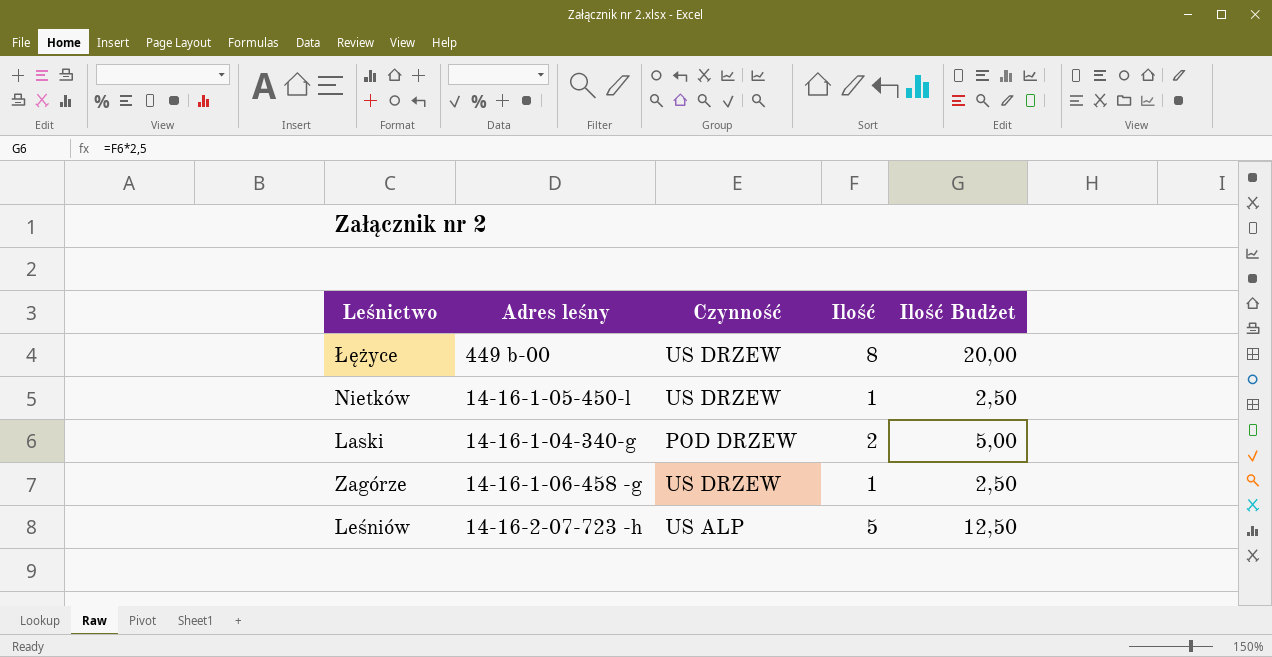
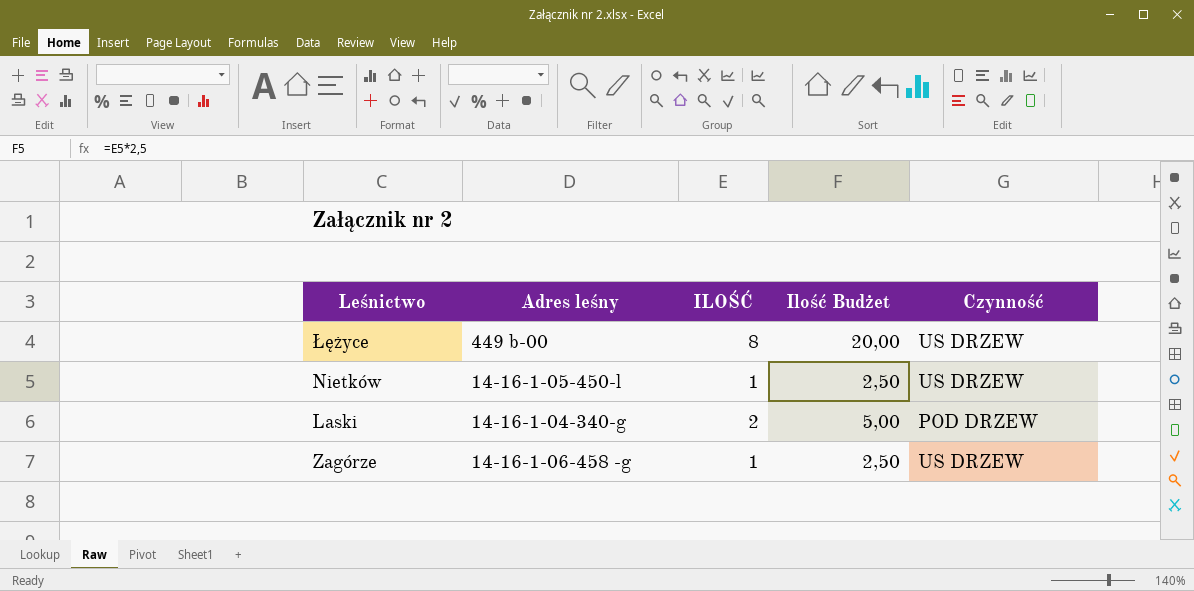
column name: Ilość -> ILOŚĆ
column Czynność | position: 3 -> 5
row Leśniów: 14-16-2-07-723 -h | US ALP | 5 | 12,50 -> none

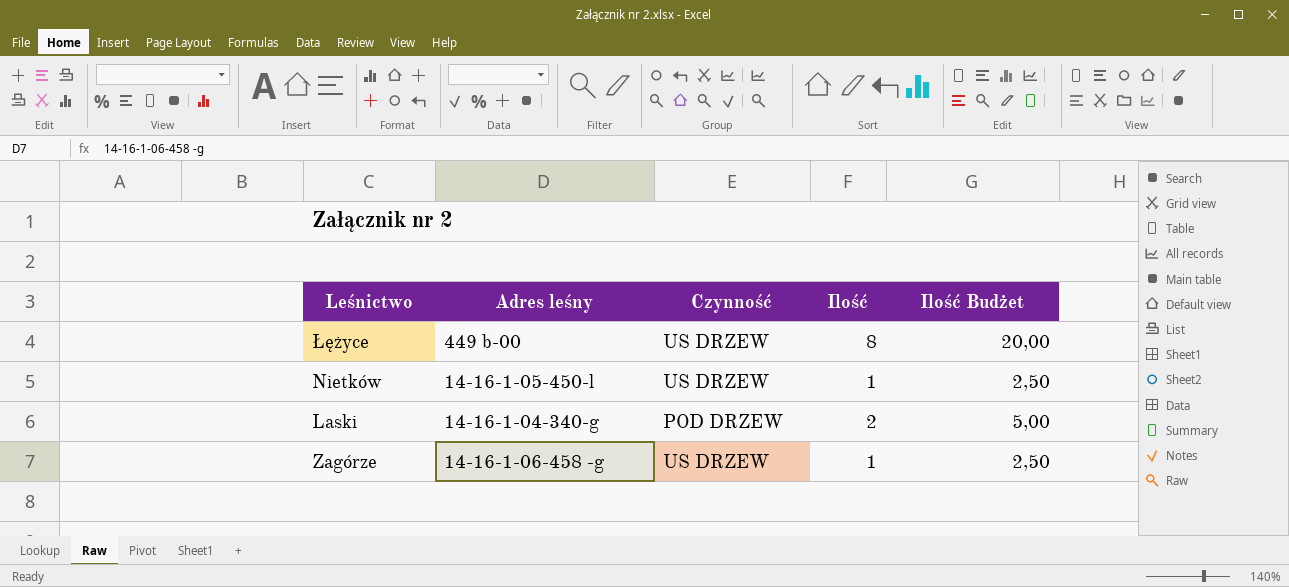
column Czynność | position: 5 -> 3
column name: ILOŚĆ -> Ilość

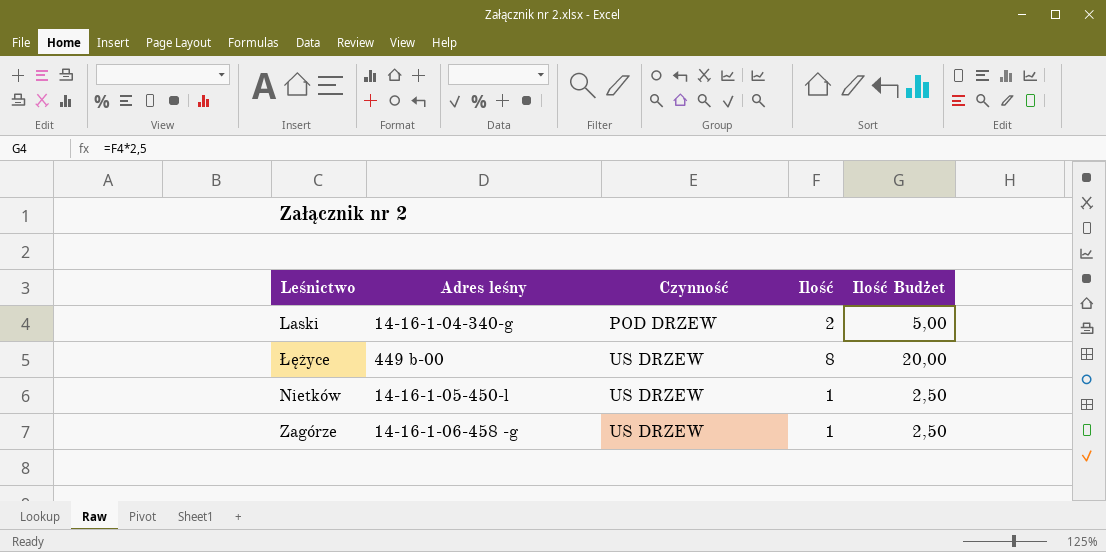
row order: none -> Czynność ascending

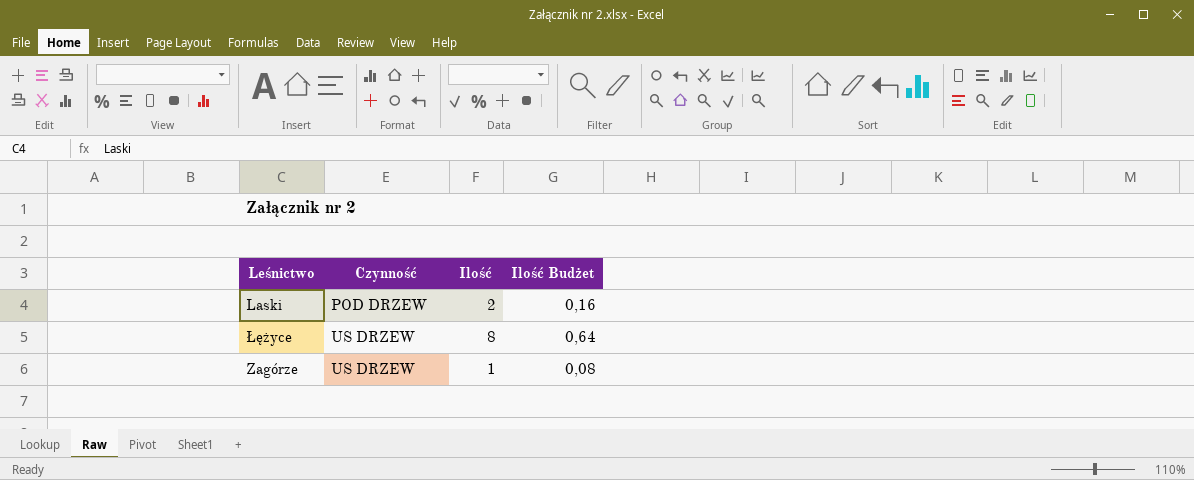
column Adres leśny | position: 2 -> none
column Ilość Budżet | formula: [Ilość] * 2,5 -> [Ilość] * 0,08
row Nietków: 14-16-1-05-450-l | US DRZEW | 1 | 2,50 -> none

